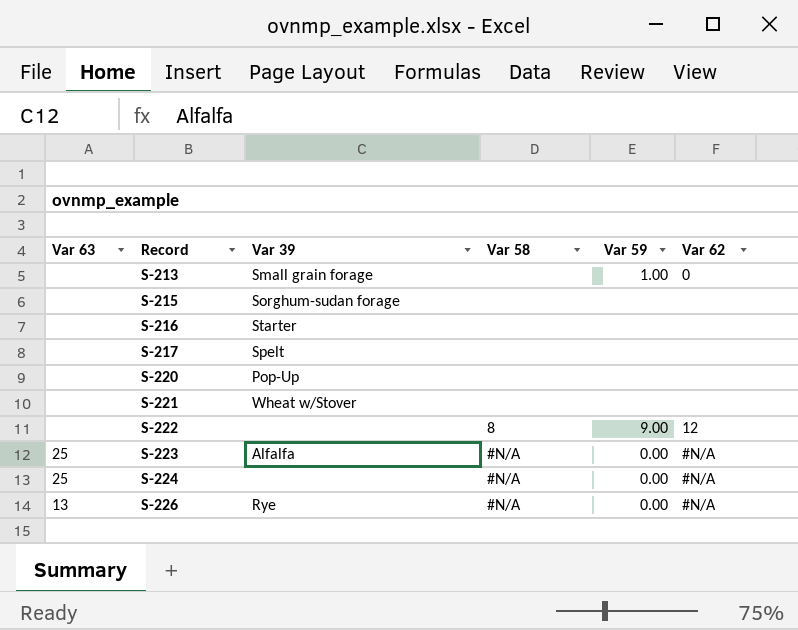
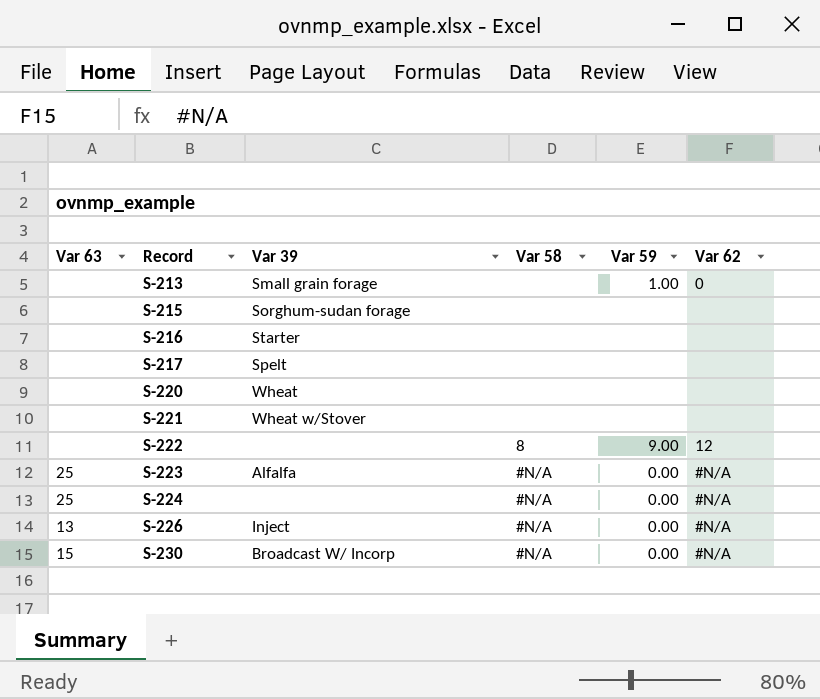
S-220 | Var 39: Pop-Up -> Wheat
S-226 | Var 39: Rye -> Inject
row S-230: none -> 15 | Broadcast W/ Incorp | #N/A | 0.00 | #N/A

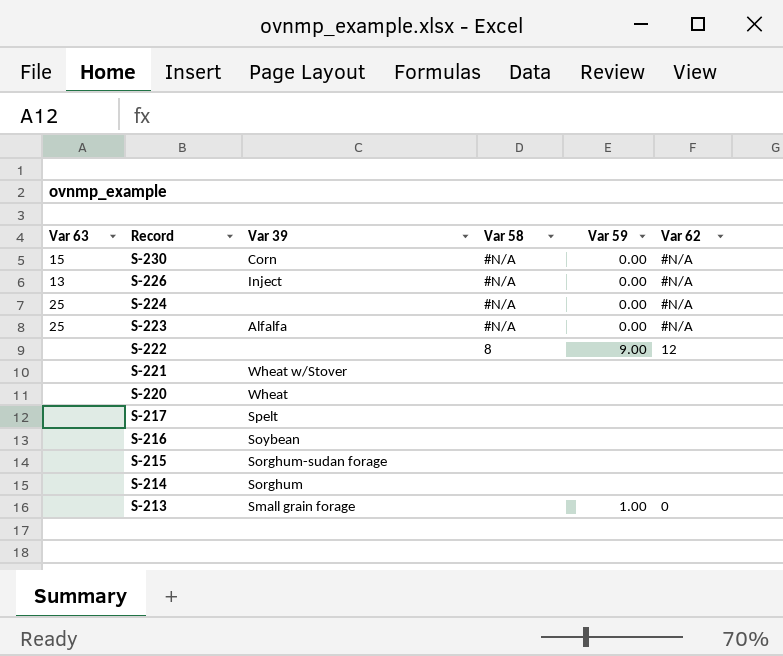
row order: Record ascending -> Record descending
S-230 | Var 39: Broadcast W/ Incorp -> Corn
S-216 | Var 39: Starter -> Soybean
row S-214: none -> none | Sorghum | none | none | none

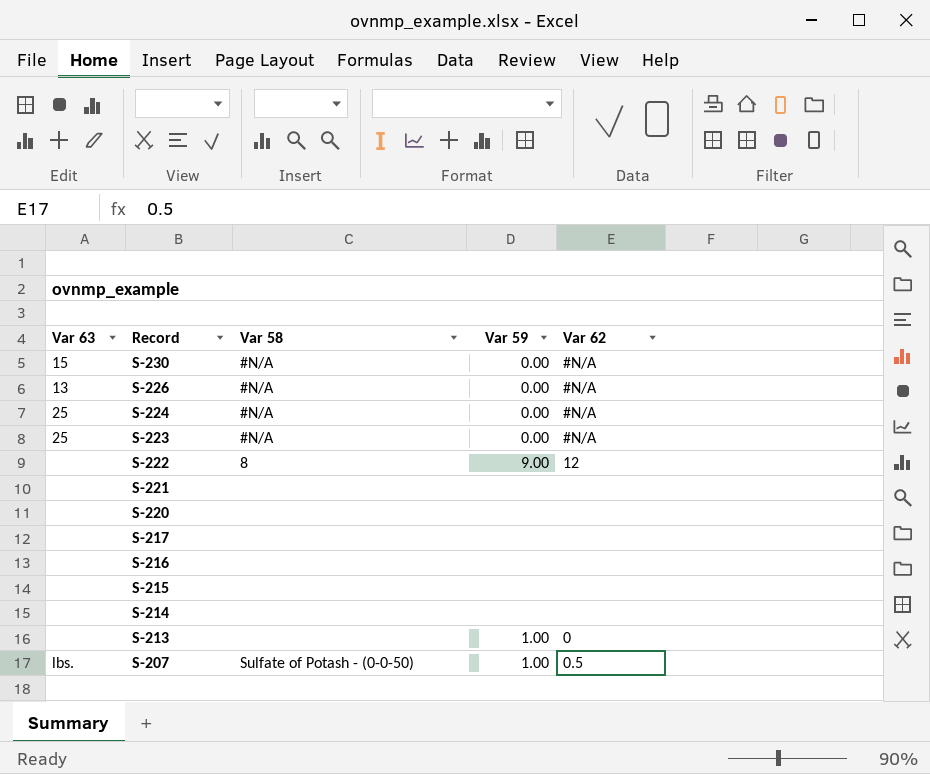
column Var 39 | position: 3 -> none
row S-207: none -> lbs. | Sulfate of Potash - (0-0-50) | 1.00 | 0.5

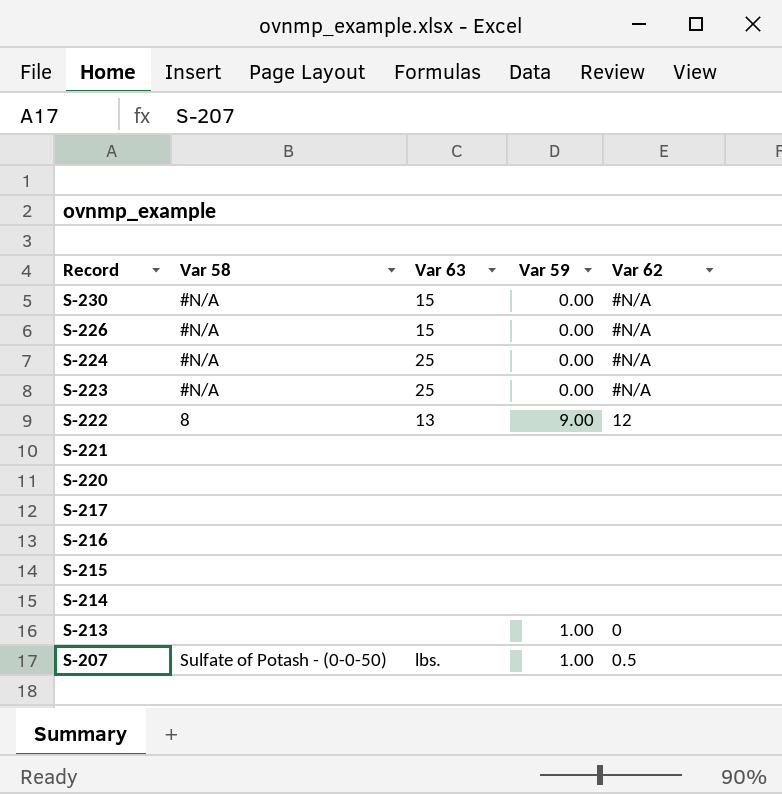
column Var 63 | position: 1 -> 3
S-226 | Var 63: 13 -> 15
S-222 | Var 63: none -> 13

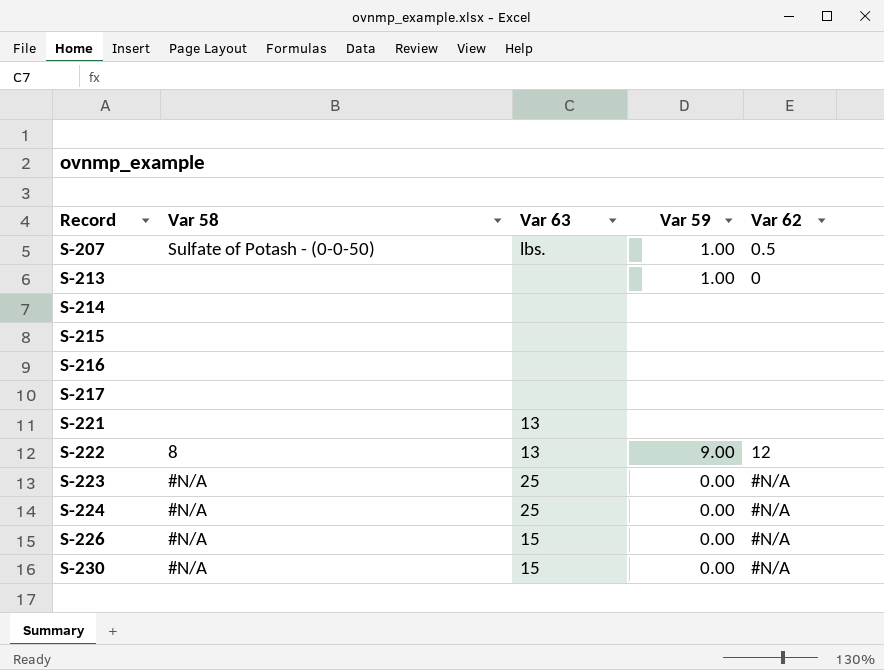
row order: Record descending -> Record ascending
row S-220: none | none | none | none -> none
S-221 | Var 63: none -> 13

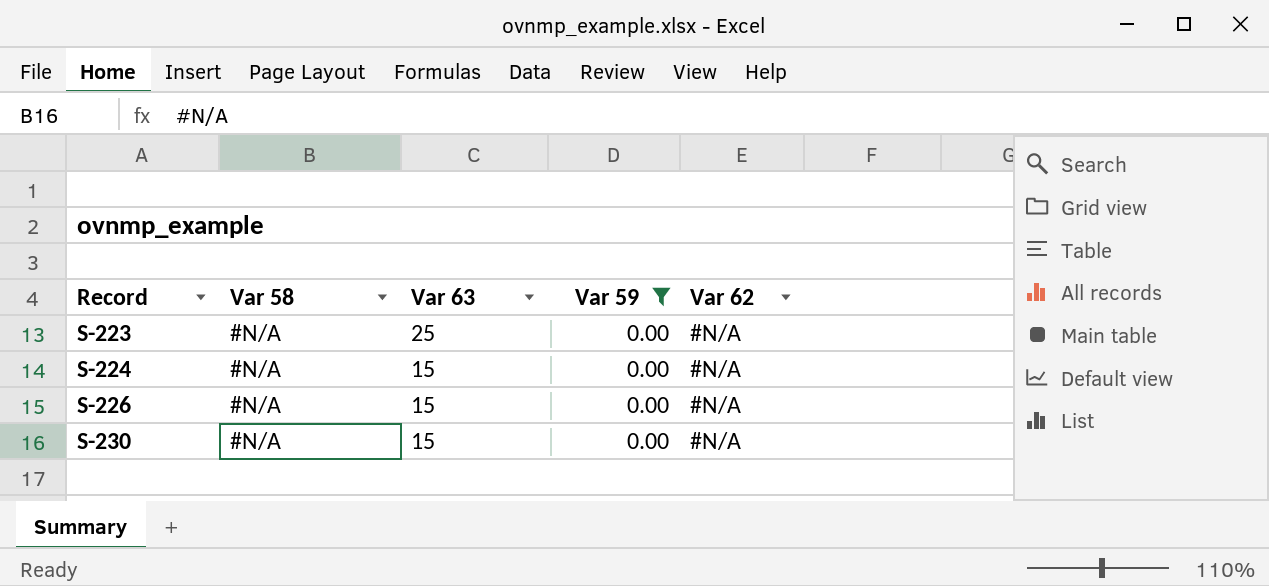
filter: none -> Var 59 = 0.00
S-224 | Var 63: 25 -> 15

